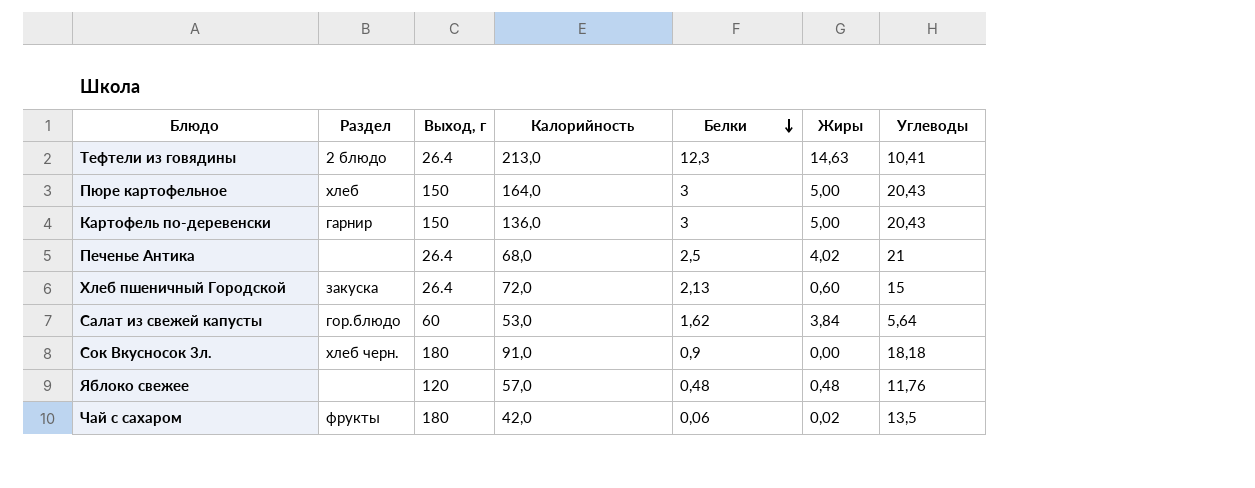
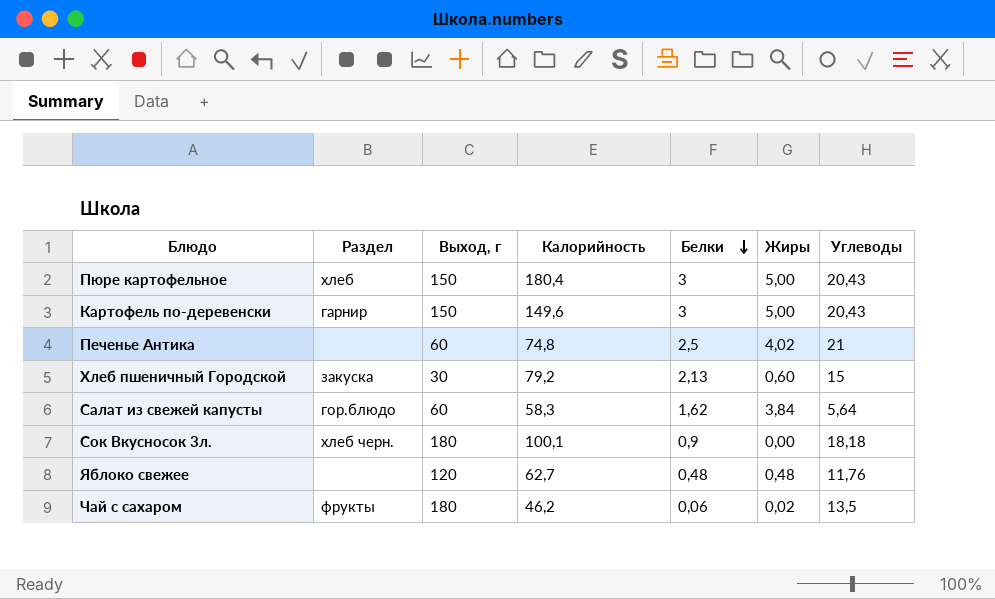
row Тефтели из говядины: 2 блюдо | 26.4 | 213,0 | 12,3 | 14,63 | 10,41 -> none
Пюре картофельное | Калорийность: 164,0 -> 180,4
Картофель по-деревенски | Калорийность: 136,0 -> 149,6
Печенье Антика | Выход, г: 26.4 -> 60
Печенье Антика | Калорийность: 68,0 -> 74,8
Хлеб пшеничный Городской | Выход, г: 26.4 -> 30
Хлеб пшеничный Городской | Калорийность: 72,0 -> 79,2
Салат из свежей капусты | Калорийность: 53,0 -> 58,3
Сок Вкусносок 3л. | Калорийность: 91,0 -> 100,1
Яблоко свежее | Калорийность: 57,0 -> 62,7
Чай с сахаром | Калорийность: 42,0 -> 46,2

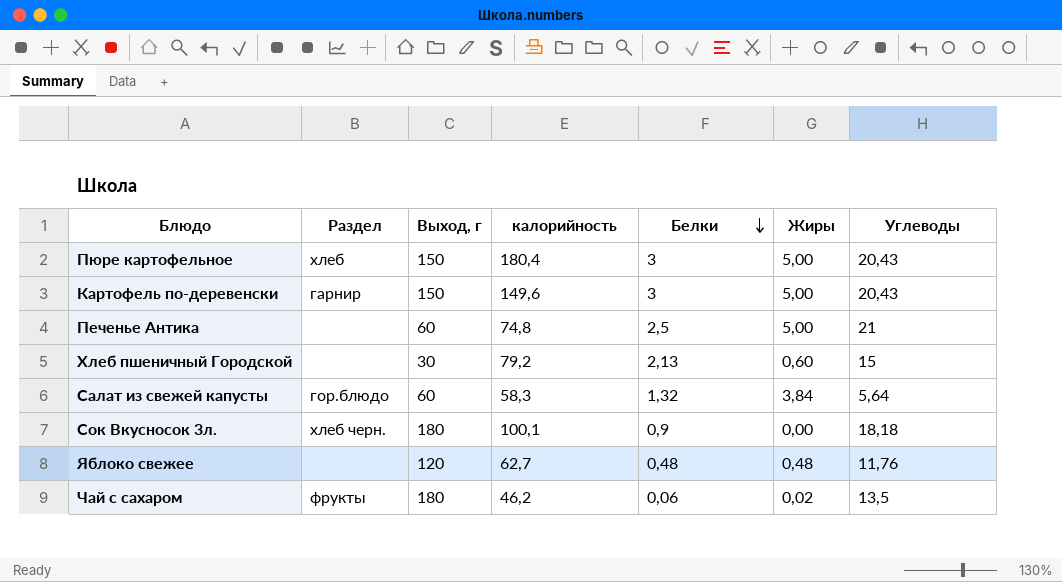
column name: Калорийность -> калорийность
Печенье Антика | Жиры: 4,02 -> 5,00
Хлеб пшеничный Городской | Раздел: закуска -> none
Салат из свежей капусты | Белки: 1,62 -> 1,32

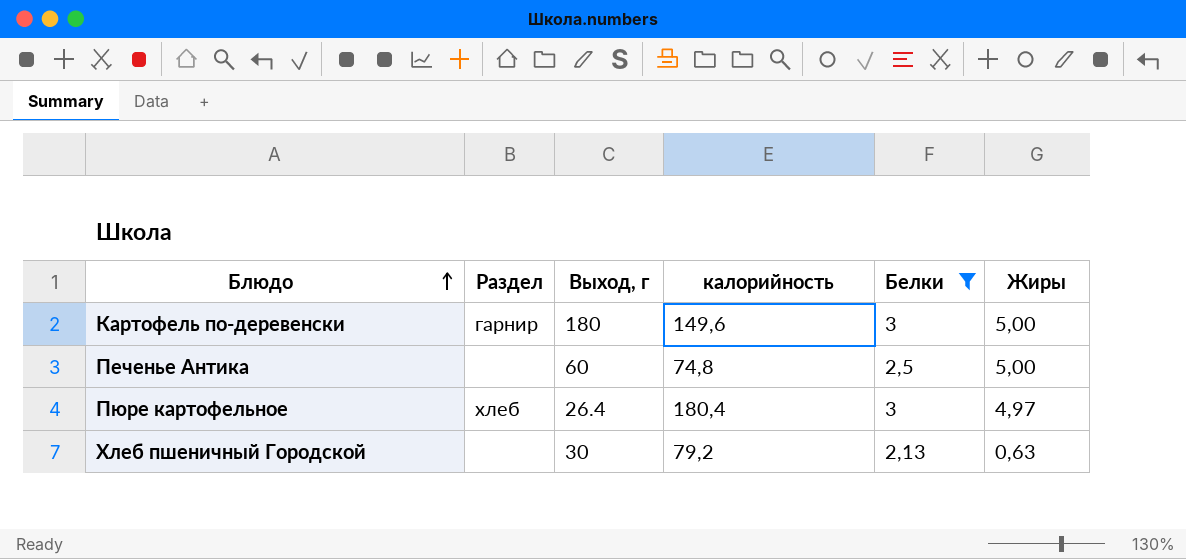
filter: none -> Белки >= 2,13
row order: Белки descending -> Блюдо ascending
column Углеводы | position: 7 -> none
Картофель по-деревенски | Выход, г: 150 -> 180
Пюре картофельное | Выход, г: 150 -> 26.4
Пюре картофельное | Жиры: 5,00 -> 4,97
Хлеб пшеничный Городской | Жиры: 0,60 -> 0,63

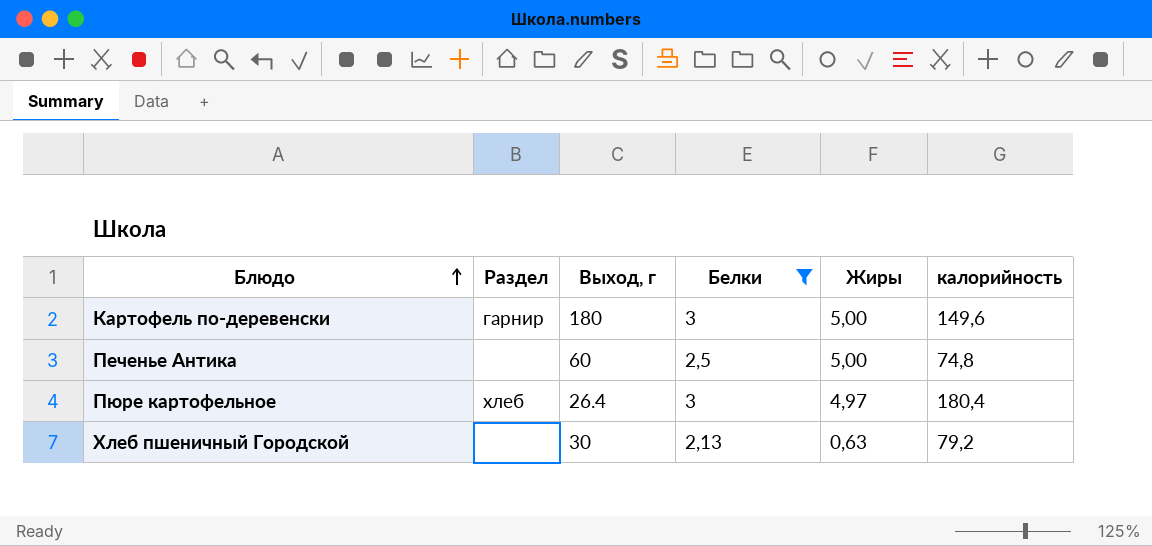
column калорийность | position: 4 -> 6

